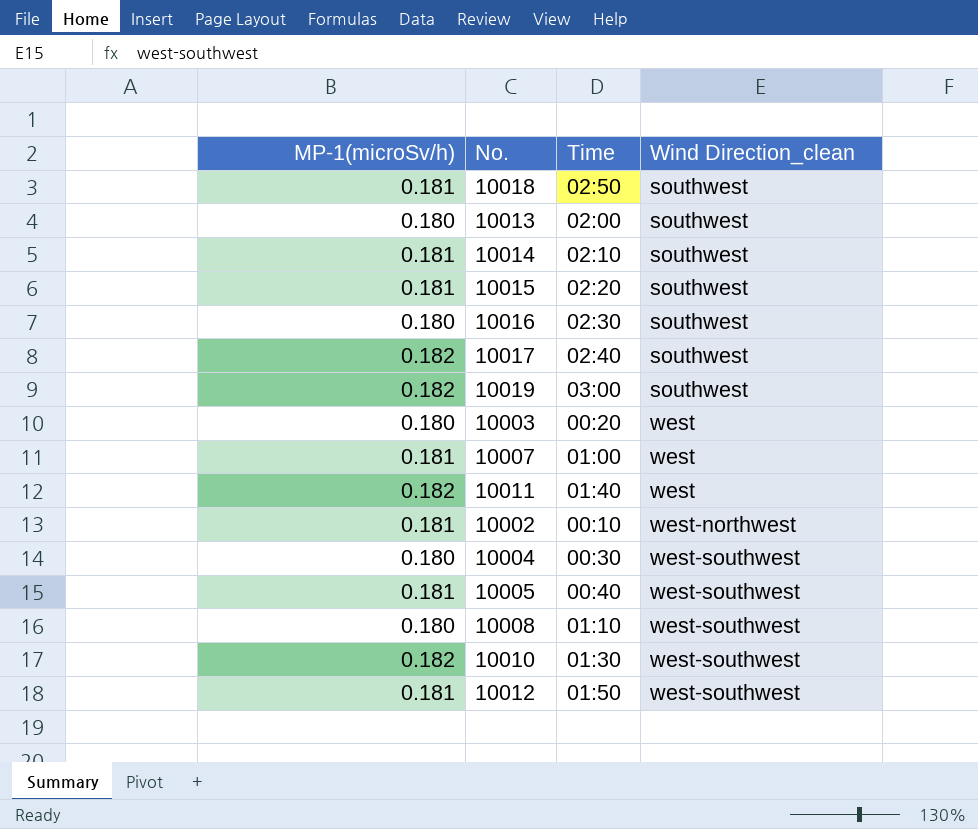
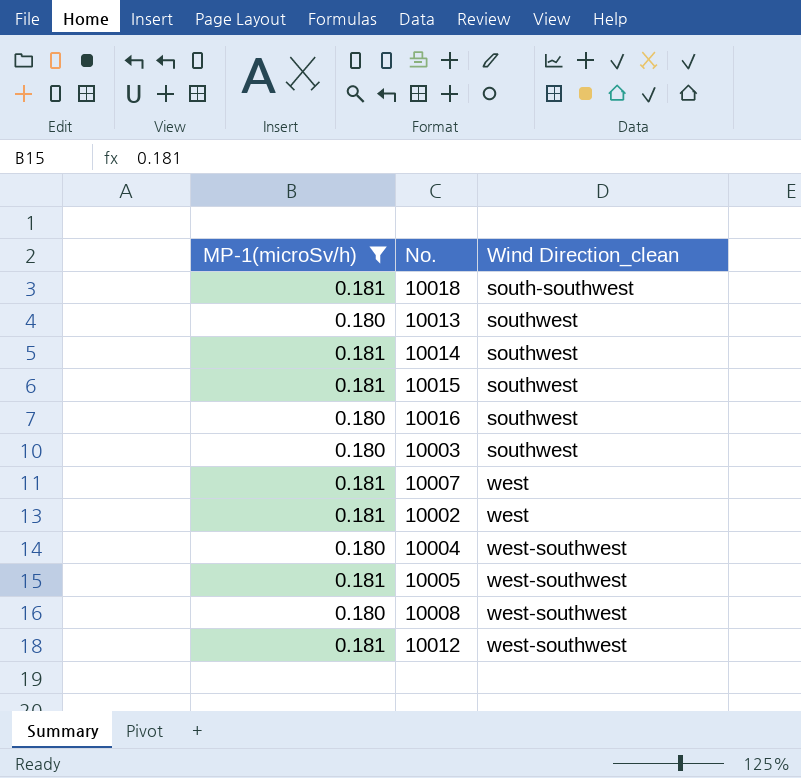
filter: none -> MP-1(microSv/h) != 0.182
column Time | position: 3 -> none
10018 | Wind Direction_clean: southwest -> south-southwest
10003 | Wind Direction_clean: west -> southwest
10002 | Wind Direction_clean: west-northwest -> west

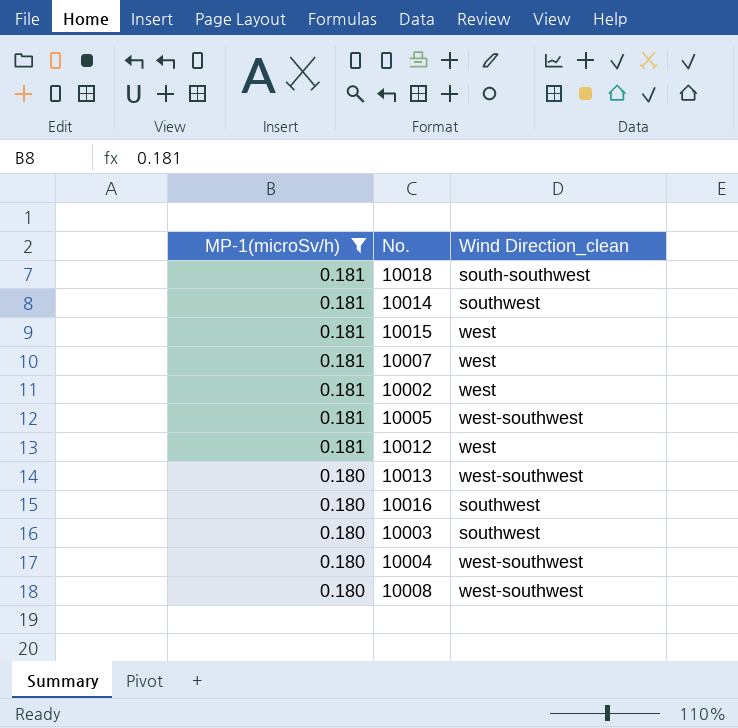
row order: Wind Direction_clean ascending -> MP-1(microSv/h) descending
10015 | Wind Direction_clean: southwest -> west
10012 | Wind Direction_clean: west-southwest -> west
10013 | Wind Direction_clean: southwest -> west-southwest

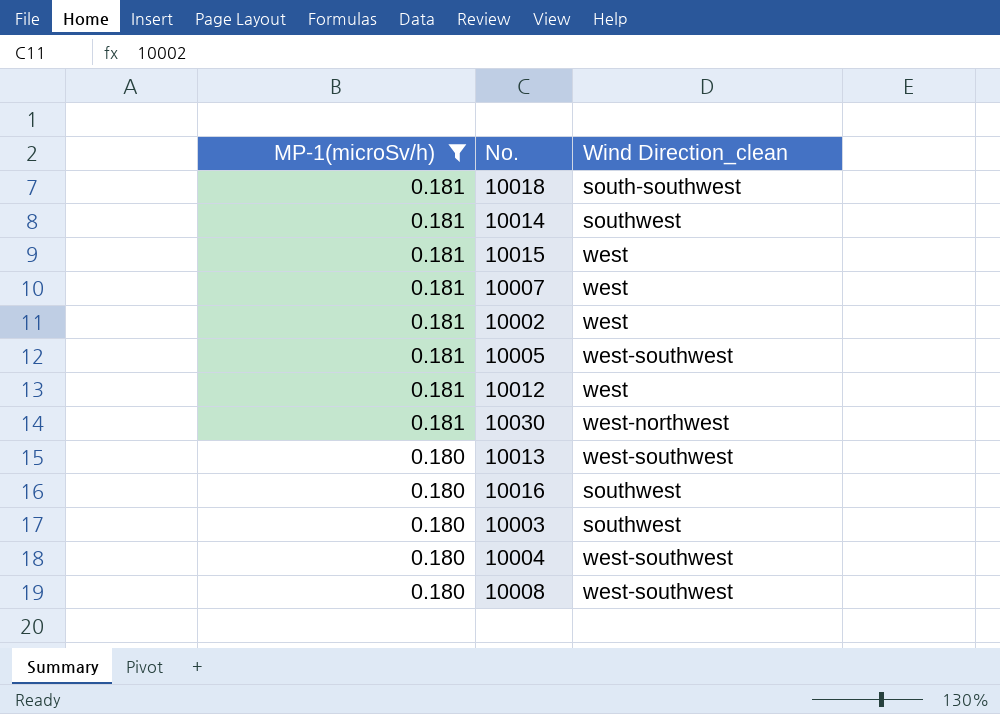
row 10030: none -> 0.181 | west-northwest

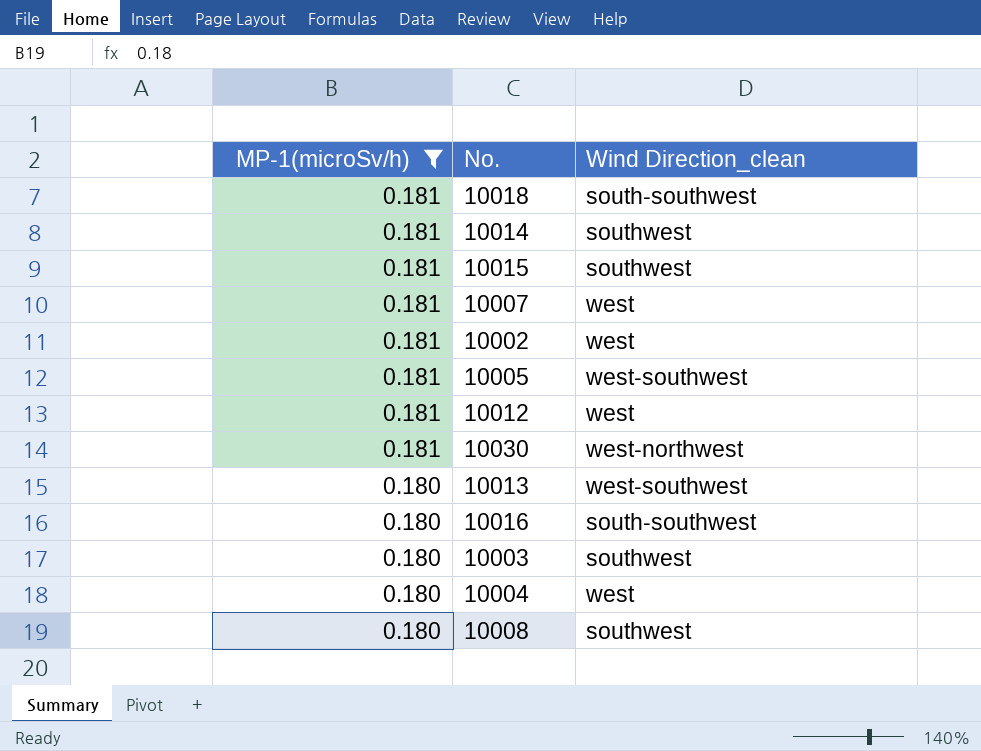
10015 | Wind Direction_clean: west -> southwest
10016 | Wind Direction_clean: southwest -> south-southwest
10004 | Wind Direction_clean: west-southwest -> west
10008 | Wind Direction_clean: west-southwest -> southwest

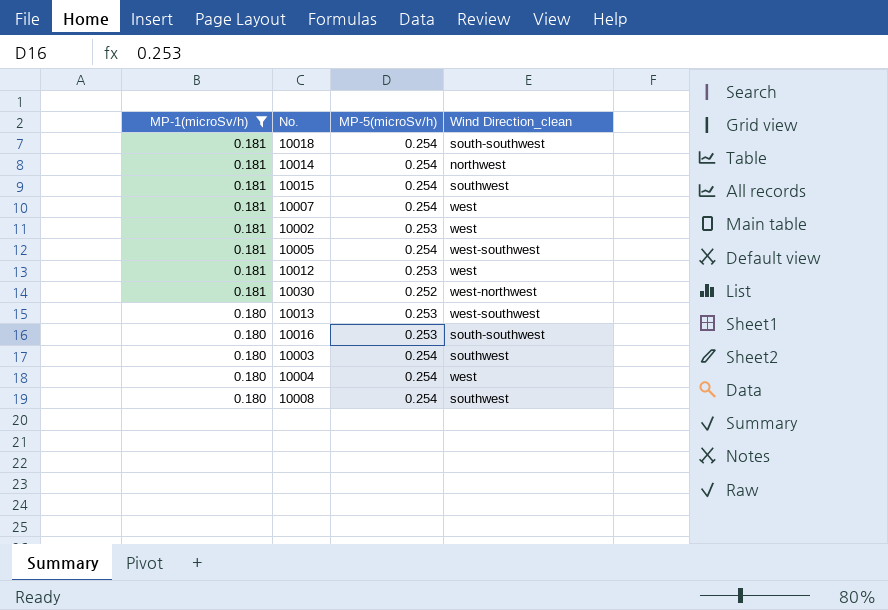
column MP-5(microSv/h) | position: none -> 3
10014 | Wind Direction_clean: southwest -> northwest

